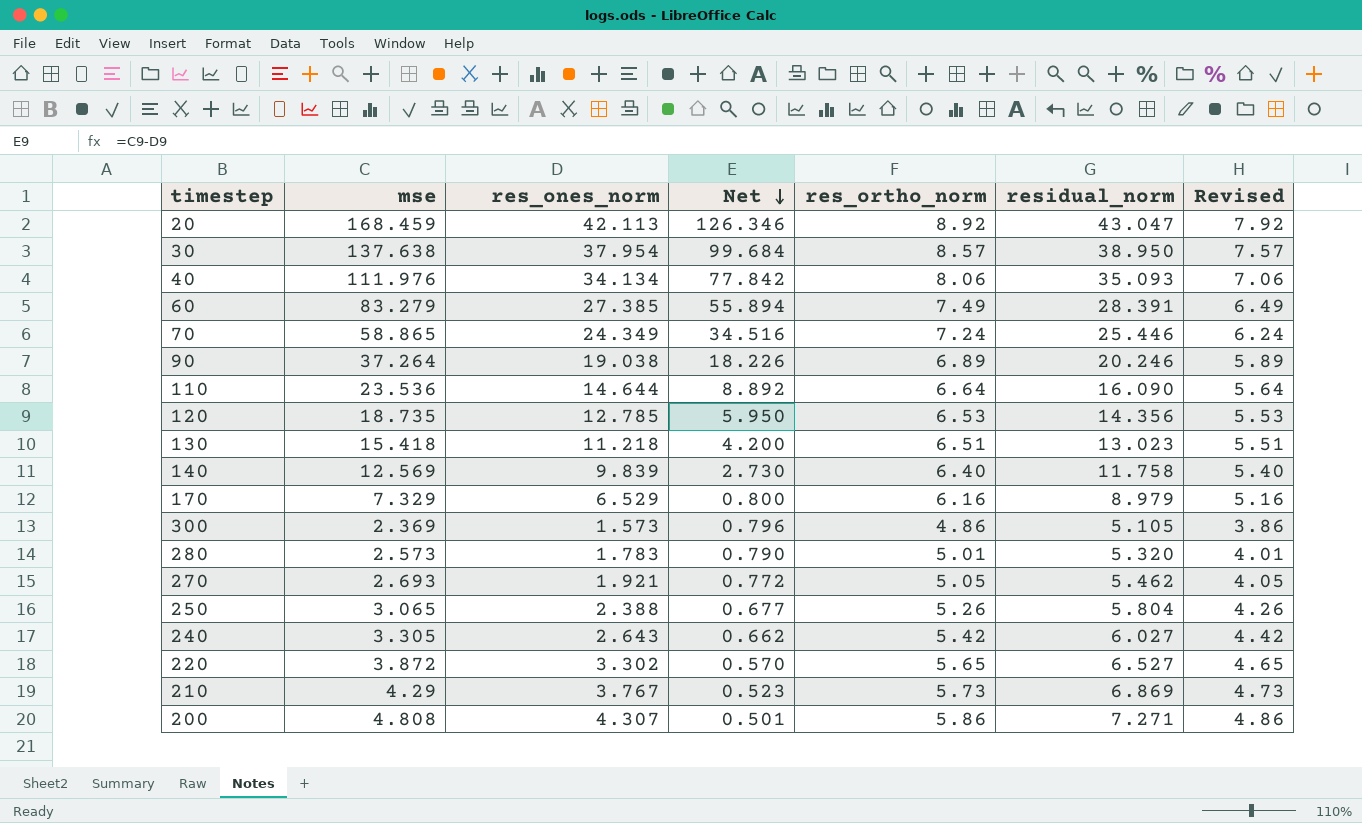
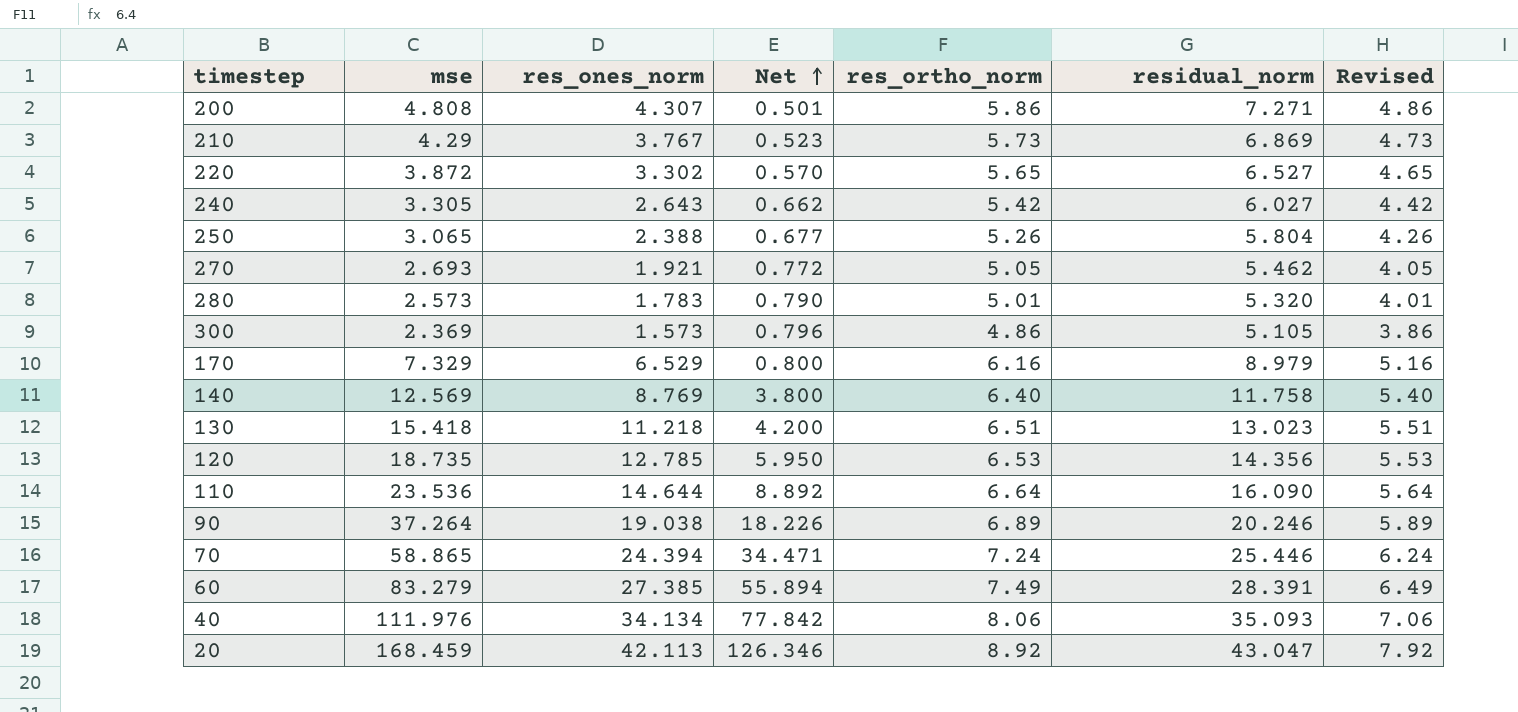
row order: Net descending -> Net ascending
row 30: 137.638 | 37.954 | 99.684 | 8.57 | 38.950 | 7.57 -> none
140 | res_ones_norm: 9.839 -> 8.769
140 | Net: 2.730 -> 3.800
70 | res_ones_norm: 24.349 -> 24.394
70 | Net: 34.516 -> 34.471

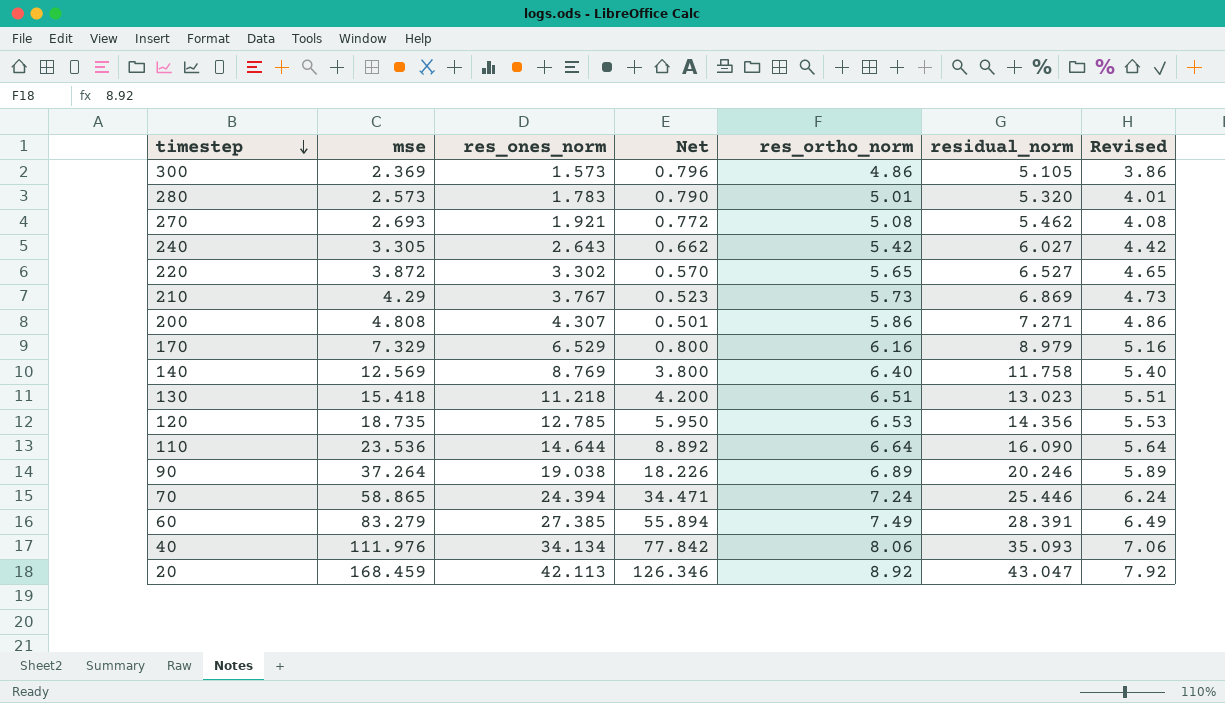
row order: Net ascending -> timestep descending
row 250: 3.065 | 2.388 | 0.677 | 5.26 | 5.804 | 4.26 -> none
270 | res_ortho_norm: 5.05 -> 5.08
270 | Revised: 4.05 -> 4.08

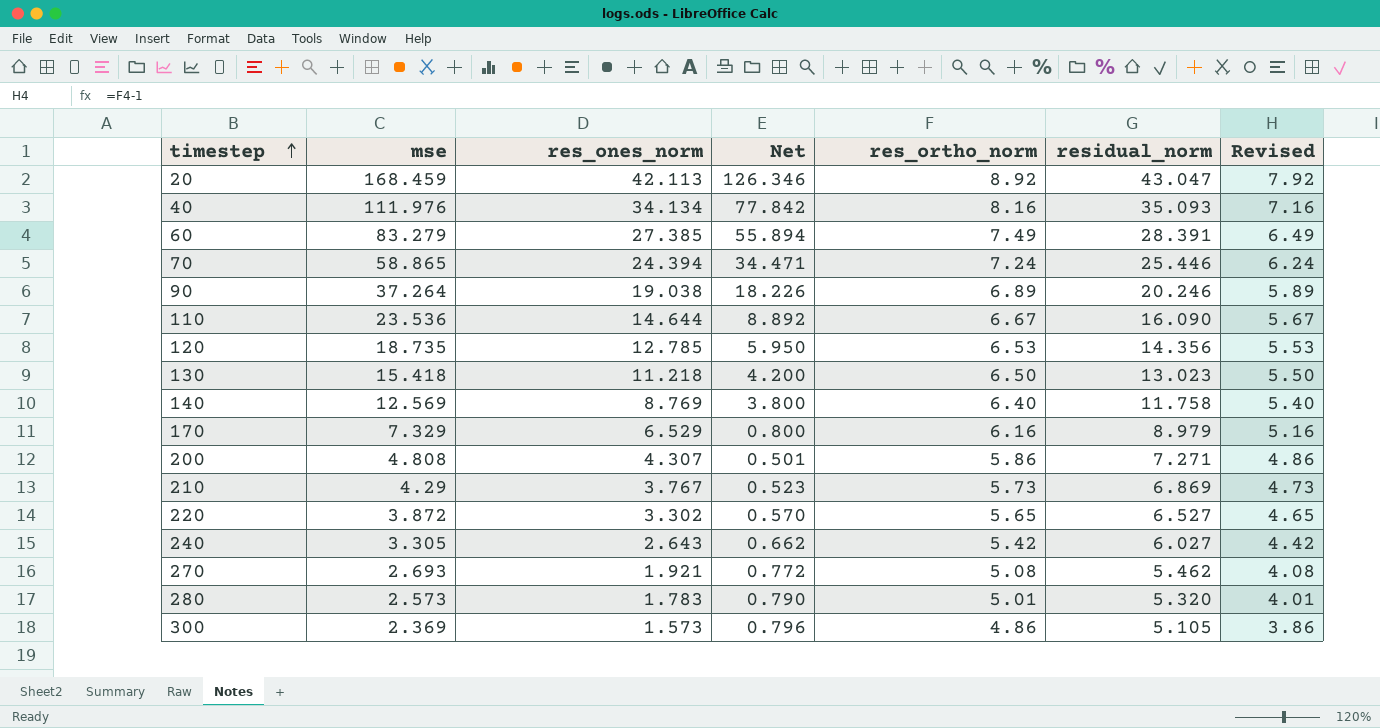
row order: timestep descending -> timestep ascending
40 | res_ortho_norm: 8.06 -> 8.16
40 | Revised: 7.06 -> 7.16
110 | res_ortho_norm: 6.64 -> 6.67
110 | Revised: 5.64 -> 5.67
130 | res_ortho_norm: 6.51 -> 6.50
130 | Revised: 5.51 -> 5.50

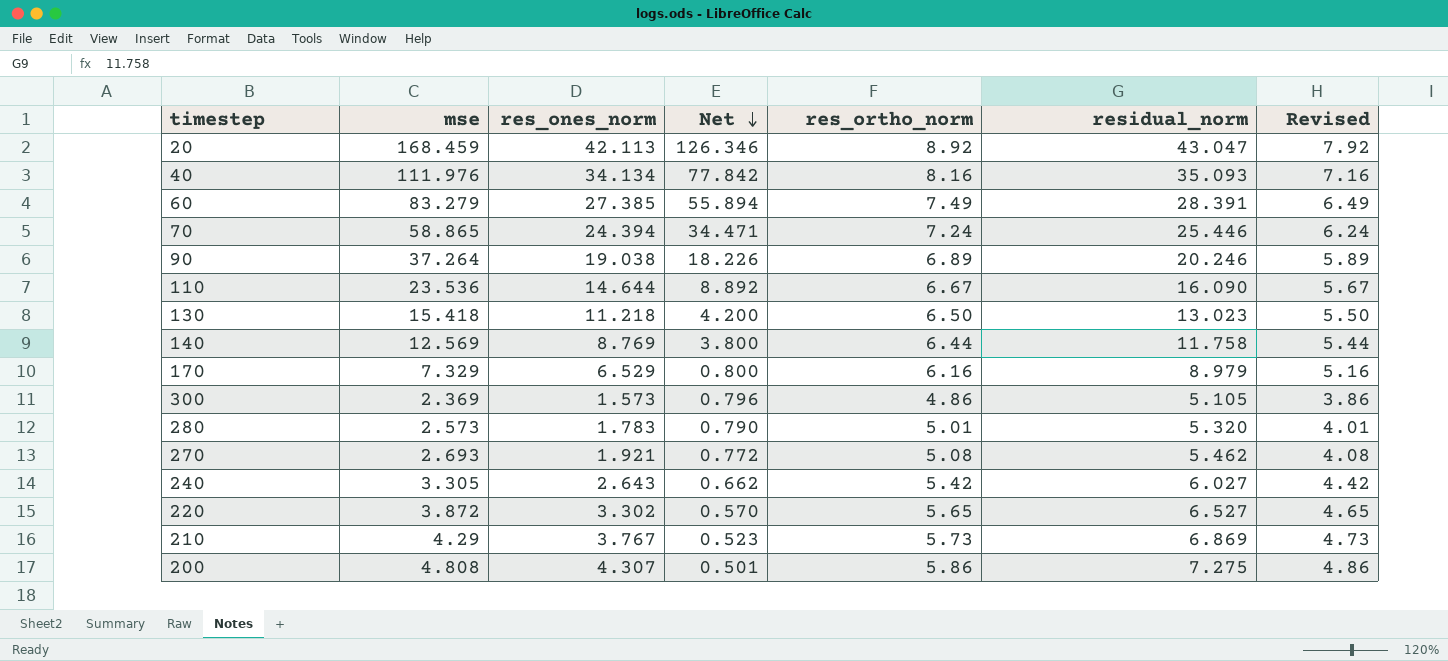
row order: timestep ascending -> Net descending
row 120: 18.735 | 12.785 | 5.950 | 6.53 | 14.356 | 5.53 -> none
140 | res_ortho_norm: 6.40 -> 6.44
140 | Revised: 5.40 -> 5.44
200 | residual_norm: 7.271 -> 7.275

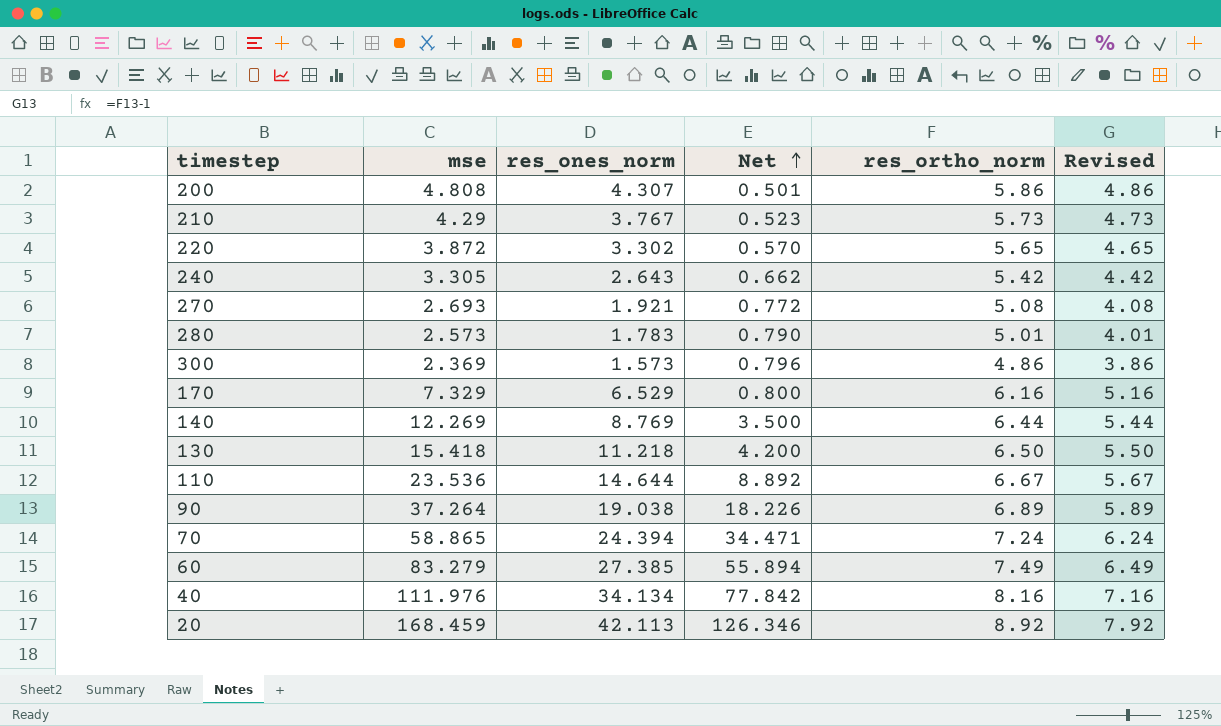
row order: Net descending -> Net ascending
column residual_norm | position: 6 -> none
140 | mse: 12.569 -> 12.269
140 | Net: 3.800 -> 3.500

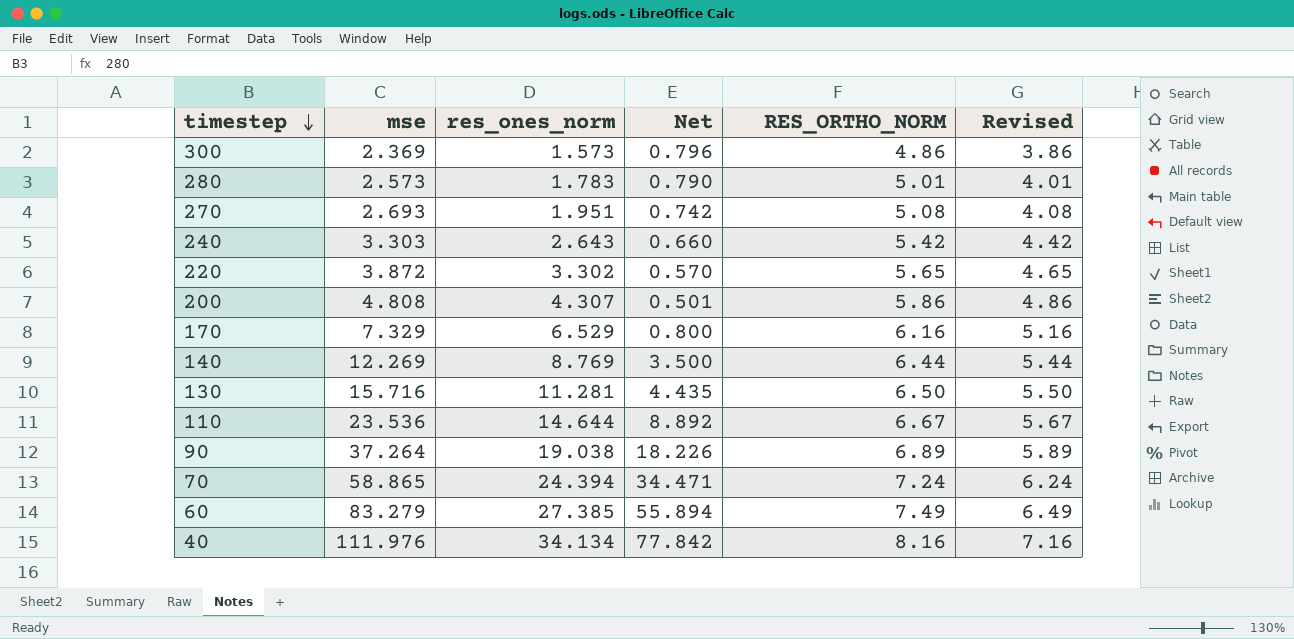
row order: Net ascending -> timestep descending
column name: res_ortho_norm -> RES_ORTHO_NORM
row 210: 4.29 | 3.767 | 0.523 | 5.73 | 4.73 -> none
row 20: 168.459 | 42.113 | 126.346 | 8.92 | 7.92 -> none
270 | res_ones_norm: 1.921 -> 1.951
270 | Net: 0.772 -> 0.742
240 | mse: 3.305 -> 3.303
240 | Net: 0.662 -> 0.660
130 | mse: 15.418 -> 15.716
130 | res_ones_norm: 11.218 -> 11.281
130 | Net: 4.200 -> 4.435

